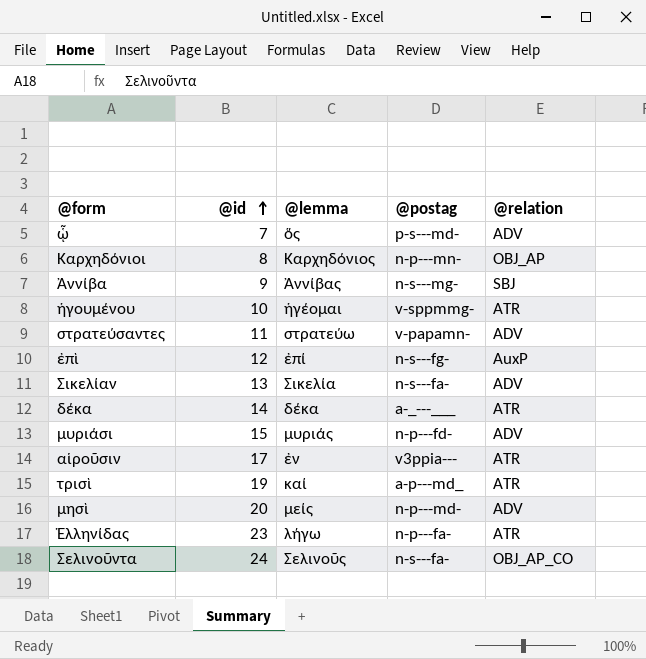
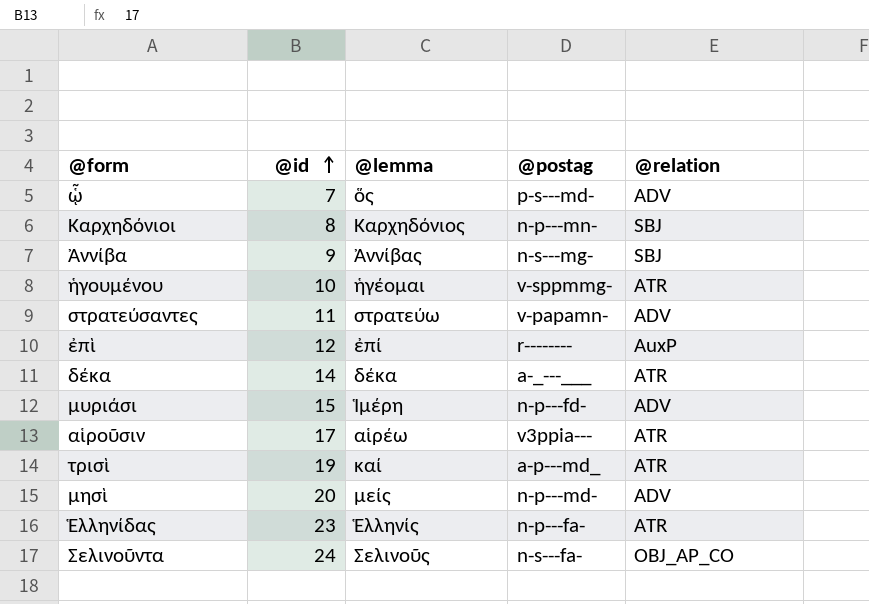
row Σικελίαν: 13 | Σικελία | n-s---fa- | ADV -> none
Καρχηδόνιοι | @relation: OBJ_AP -> SBJ
ἐπὶ | @postag: n-s---fg- -> r--------
μυριάσι | @lemma: μυριάς -> Ἱμέρη
αἱροῦσιν | @lemma: ἐν -> αἱρέω
Ἑλληνίδας | @lemma: λήγω -> Ἑλληνίς

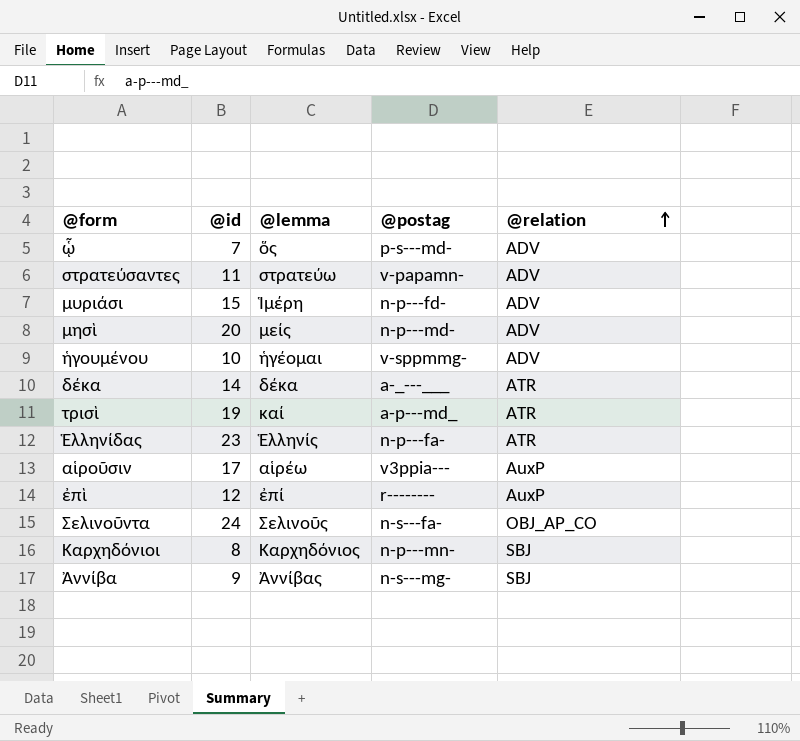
row order: @id ascending -> @relation ascending
ἡγουμένου | @relation: ATR -> ADV
αἱροῦσιν | @relation: ATR -> AuxP

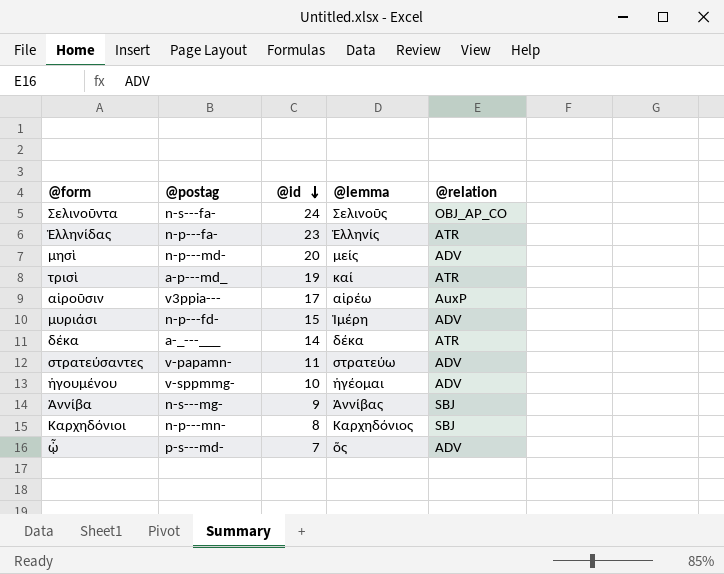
row order: @relation ascending -> @id descending
column @postag | position: 4 -> 2
row ἐπὶ: 12 | ἐπί | r-------- | AuxP -> none

